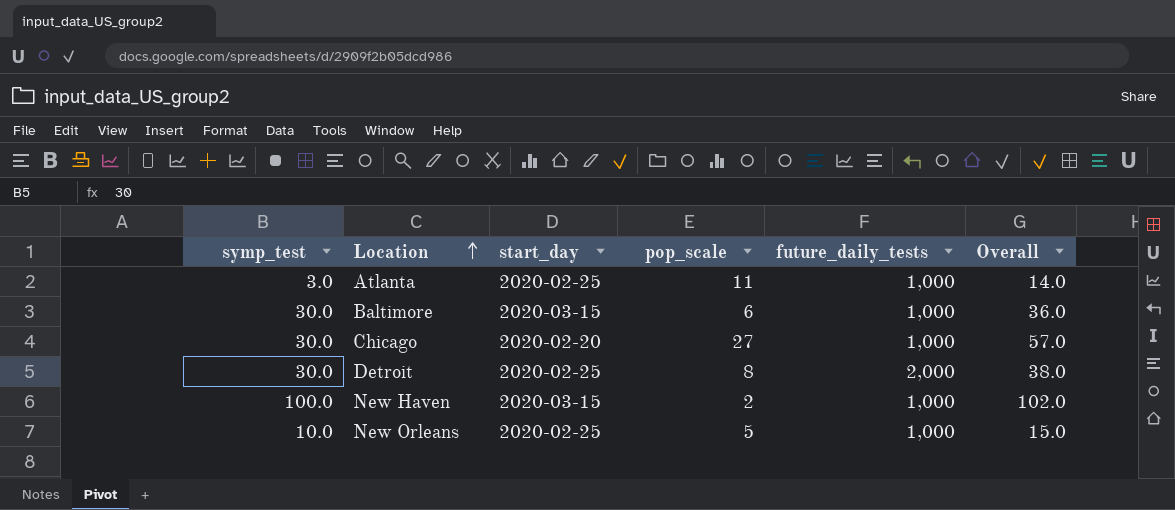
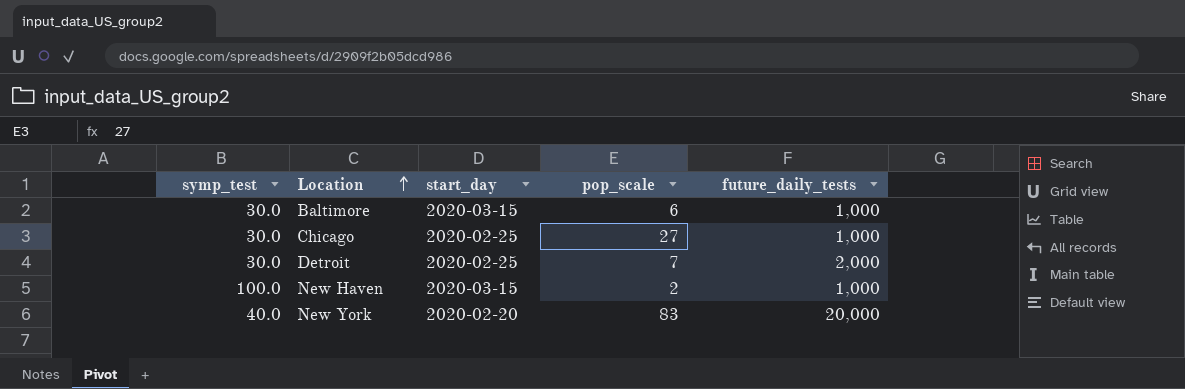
column Overall | formula: [symp_test] + [pop_scale] -> none
row Atlanta: 3.0 | 2020-02-25 | 11 | 1,000 | 14.0 -> none
row New Orleans: 10.0 | 2020-02-25 | 5 | 1,000 | 15.0 -> none
Chicago | start_day: 2020-02-20 -> 2020-02-25
Detroit | pop_scale: 8 -> 7
row New York: none -> 40.0 | 2020-02-20 | 83 | 20,000

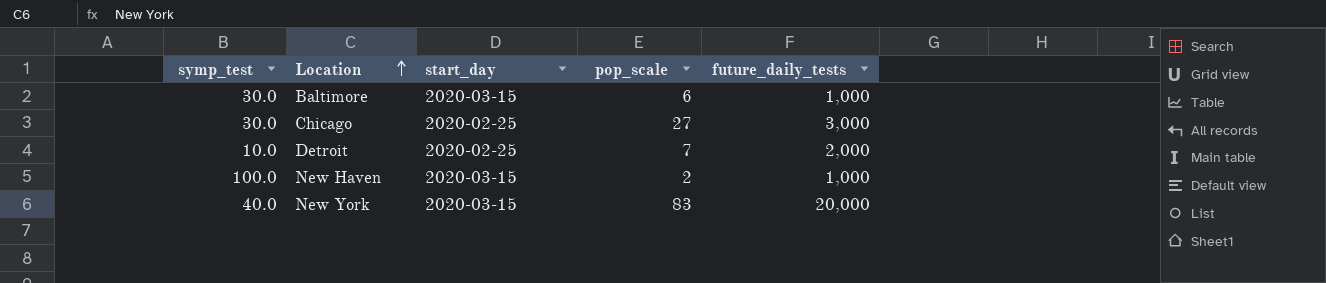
Chicago | future_daily_tests: 1,000 -> 3,000
Detroit | symp_test: 30.0 -> 10.0
New York | start_day: 2020-02-20 -> 2020-03-15

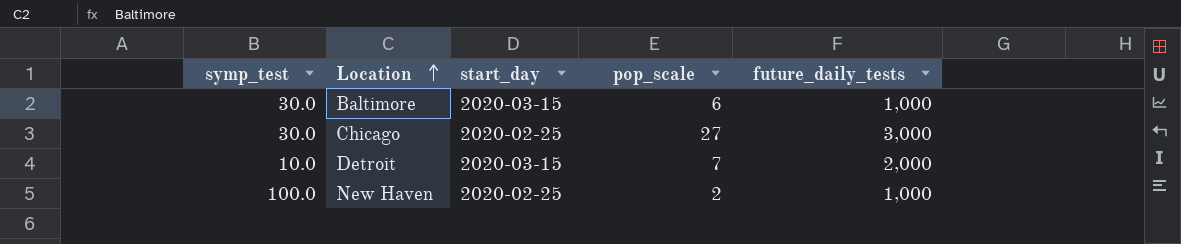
row New York: 40.0 | 2020-03-15 | 83 | 20,000 -> none
Detroit | start_day: 2020-02-25 -> 2020-03-15
New Haven | start_day: 2020-03-15 -> 2020-02-25

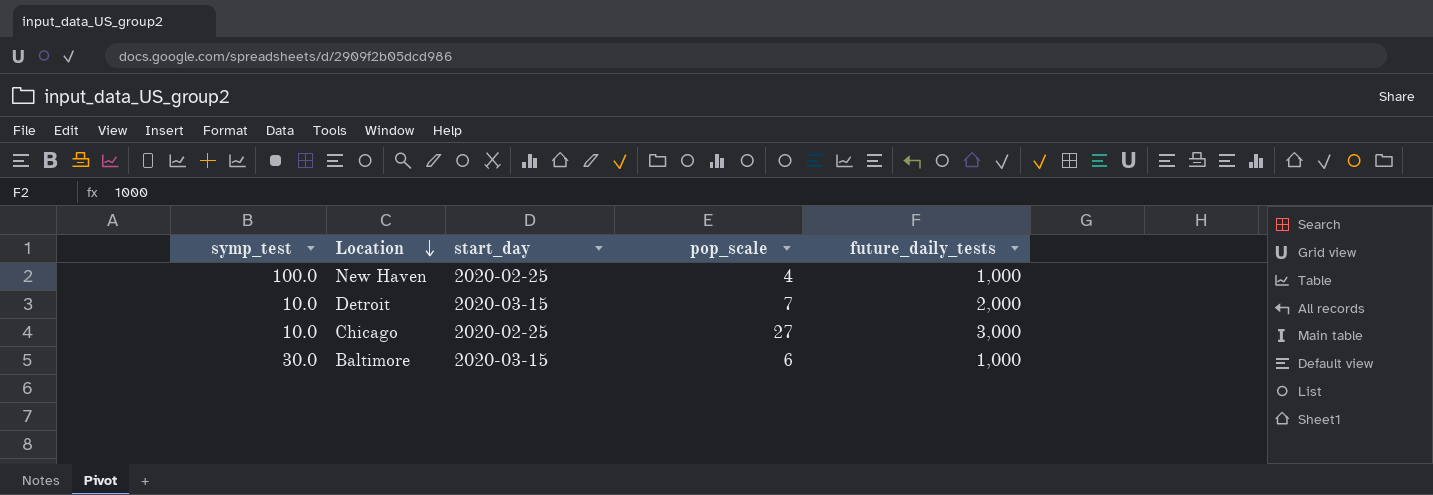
row order: Location ascending -> Location descending
New Haven | pop_scale: 2 -> 4
Chicago | symp_test: 30.0 -> 10.0

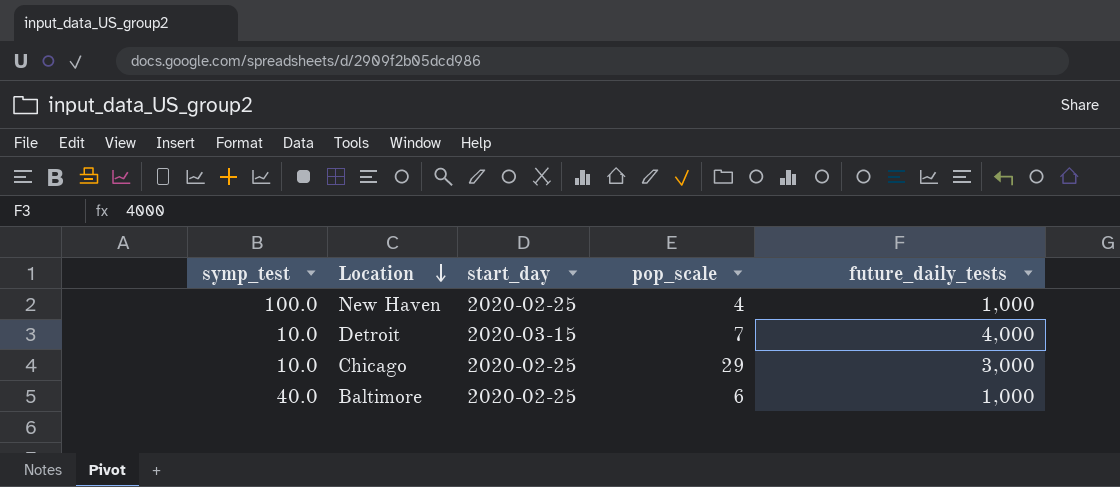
Detroit | future_daily_tests: 2,000 -> 4,000
Chicago | pop_scale: 27 -> 29
Baltimore | symp_test: 30.0 -> 40.0
Baltimore | start_day: 2020-03-15 -> 2020-02-25

